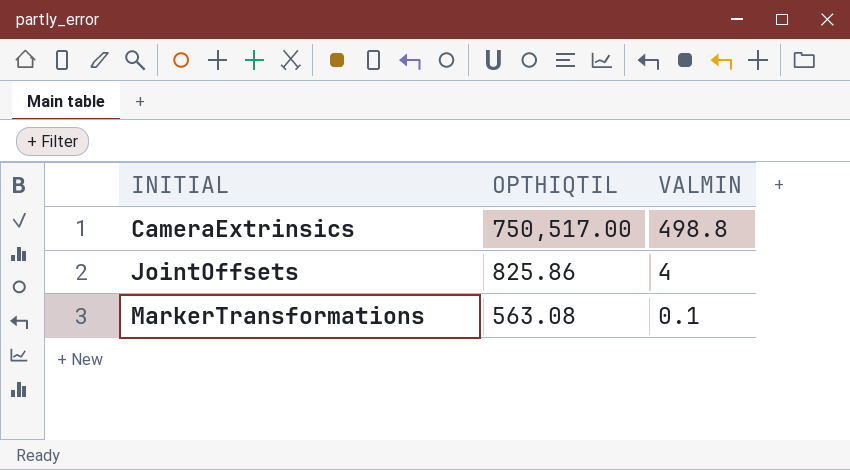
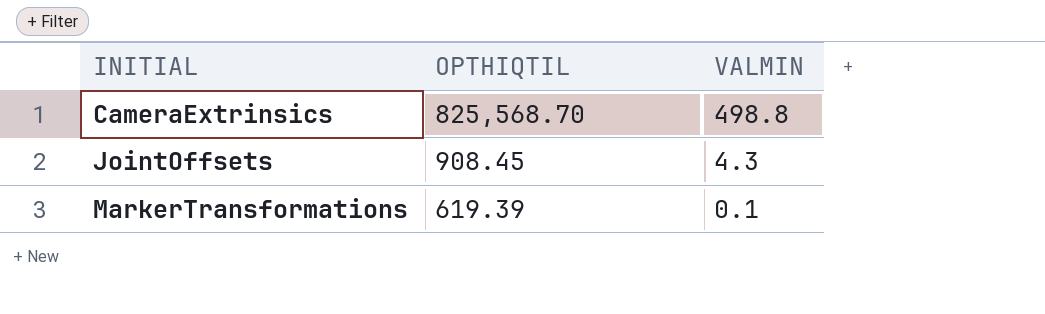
CameraExtrinsics | OPTHIQTIL: 750,517.00 -> 825,568.70
JointOffsets | OPTHIQTIL: 825.86 -> 908.45
JointOffsets | VALMIN: 4 -> 4.3
MarkerTransformations | OPTHIQTIL: 563.08 -> 619.39

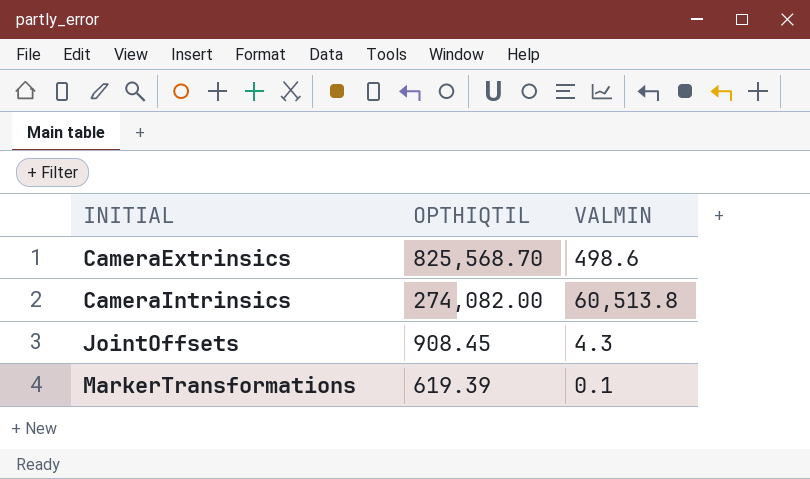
CameraExtrinsics | VALMIN: 498.8 -> 498.6
row CameraIntrinsics: none -> 274,082.00 | 60,513.8

